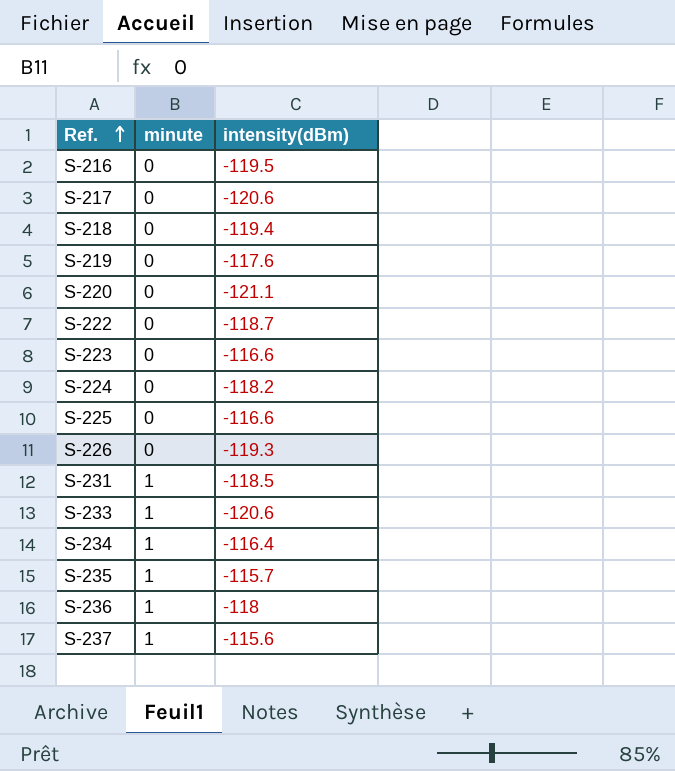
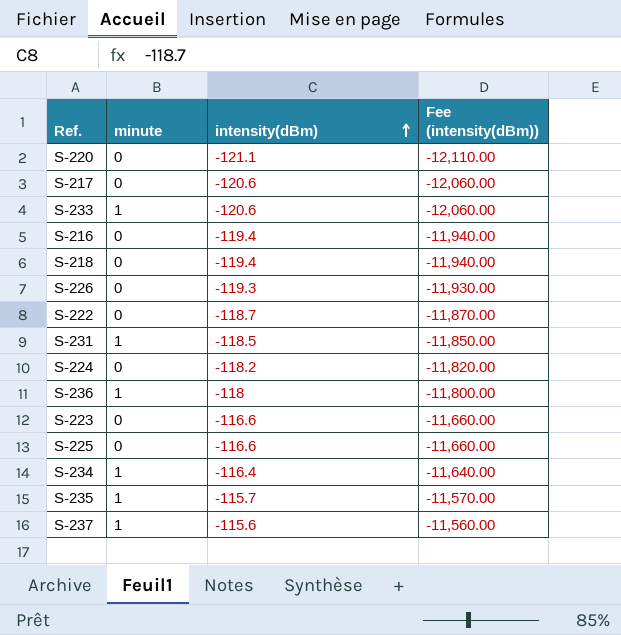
row order: Ref. ascending -> intensity(dBm) ascending
column Fee (intensity(dBm)) | formula: none -> [intensity(dBm)] * 100
row S-219: 0 | -117.6 -> none
S-216 | intensity(dBm): -119.5 -> -119.4

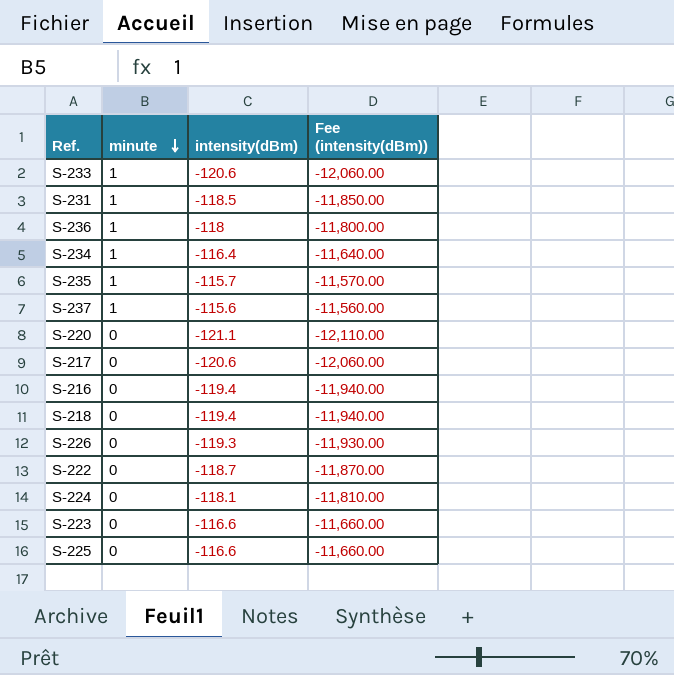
row order: intensity(dBm) ascending -> minute descending
S-224 | intensity(dBm): -118.2 -> -118.1
S-224 | Fee (intensity(dBm)): -11,820.00 -> -11,810.00

